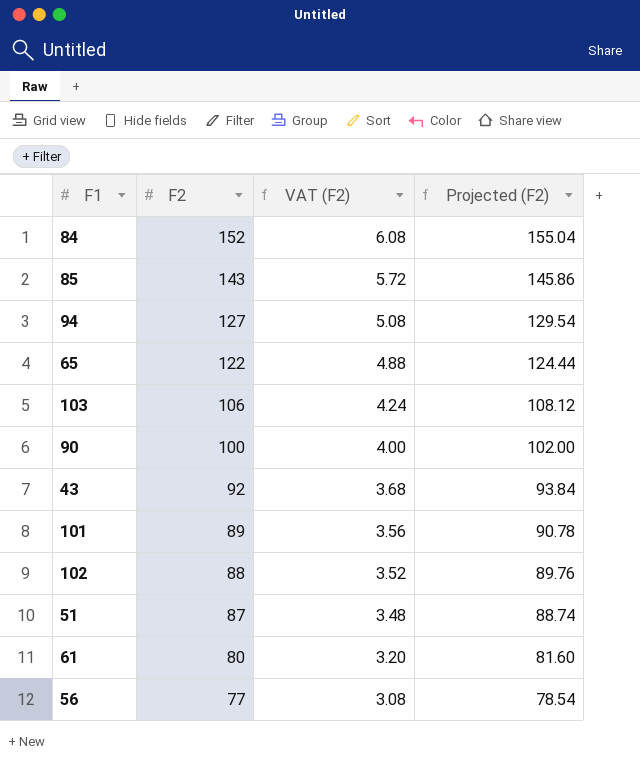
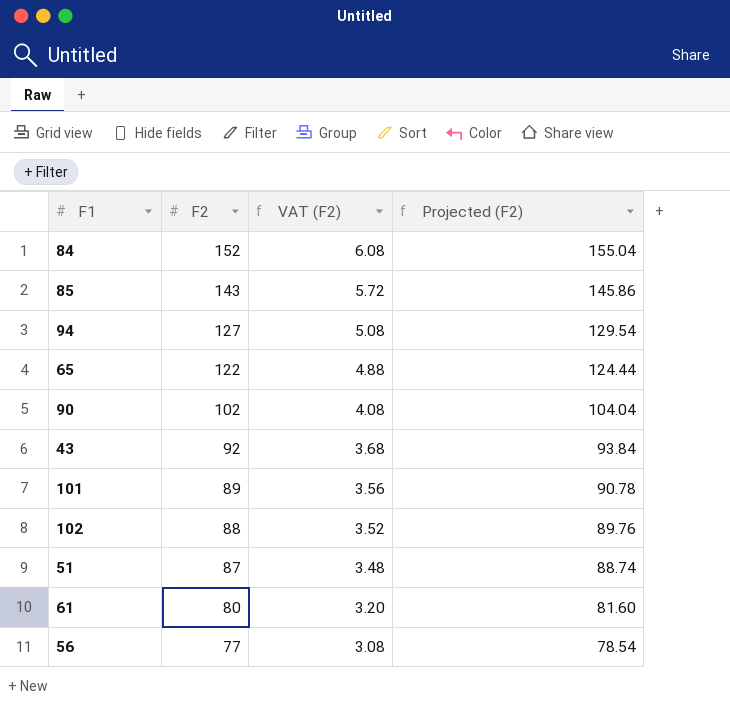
row 103: 106 | 4.24 | 108.12 -> none
90 | F2: 100 -> 102
90 | VAT (F2): 4.00 -> 4.08
90 | Projected (F2): 102.00 -> 104.04

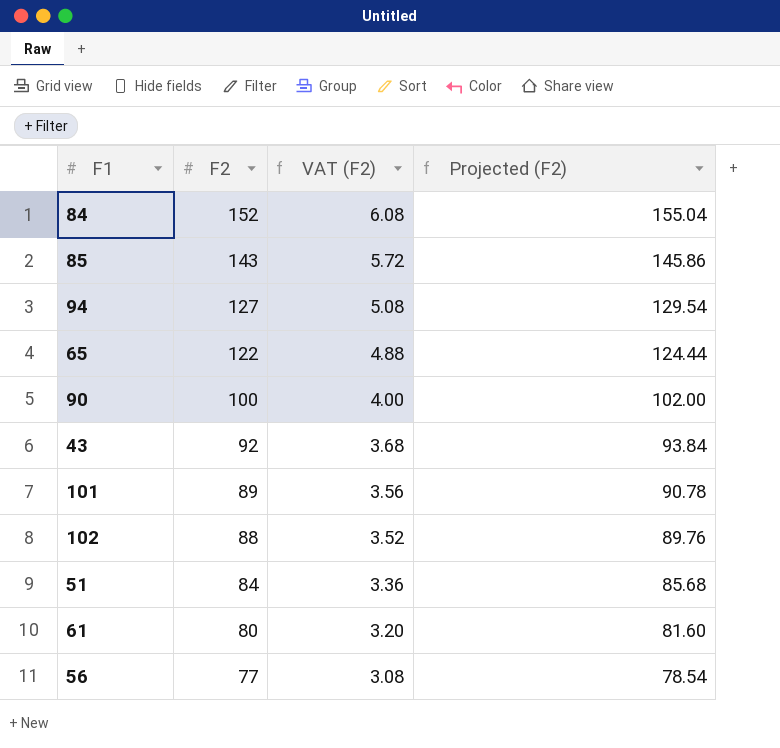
90 | F2: 102 -> 100
90 | VAT (F2): 4.08 -> 4.00
90 | Projected (F2): 104.04 -> 102.00
51 | F2: 87 -> 84
51 | VAT (F2): 3.48 -> 3.36
51 | Projected (F2): 88.74 -> 85.68

